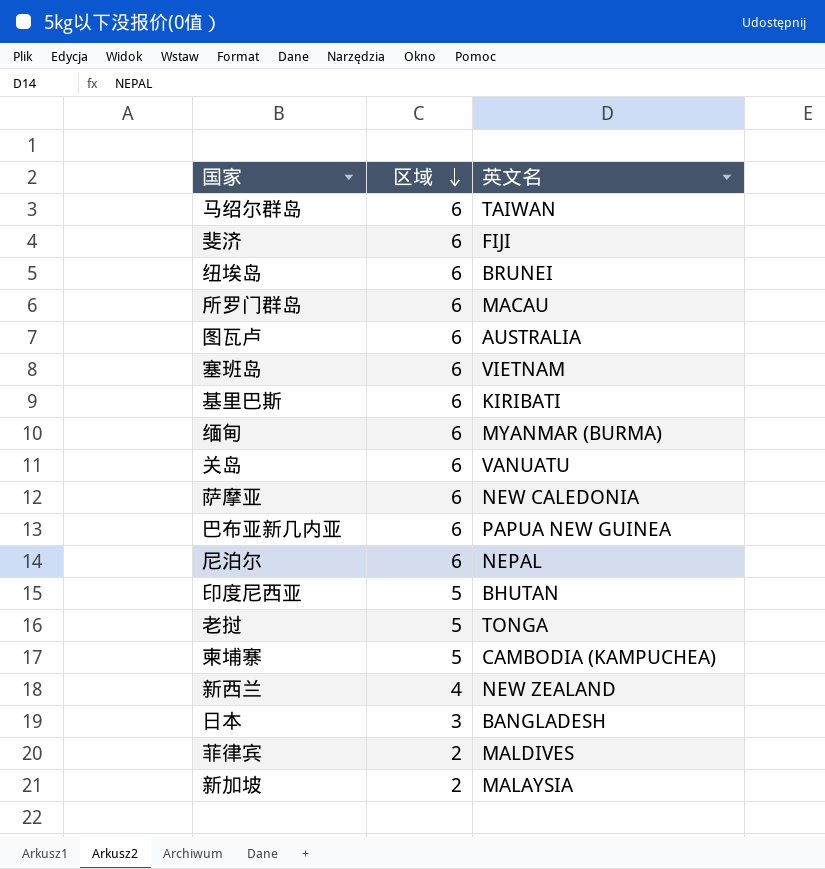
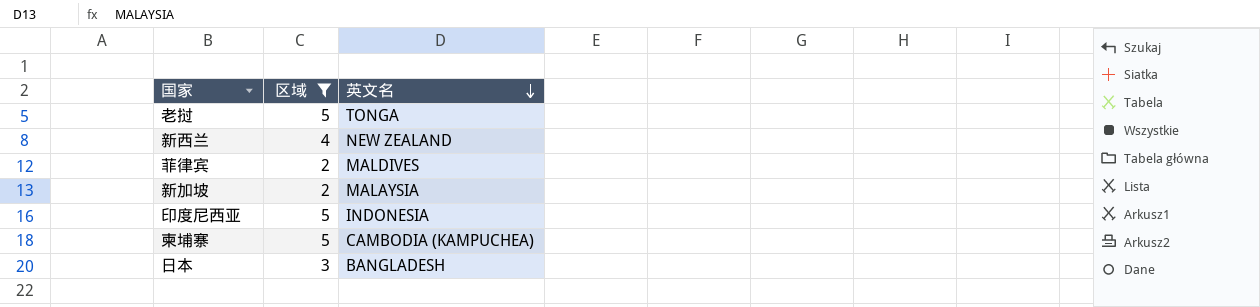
filter: none -> 区域 != 6
row order: 区域 descending -> 英文名 descending
印度尼西亚 | 英文名: BHUTAN -> INDONESIA

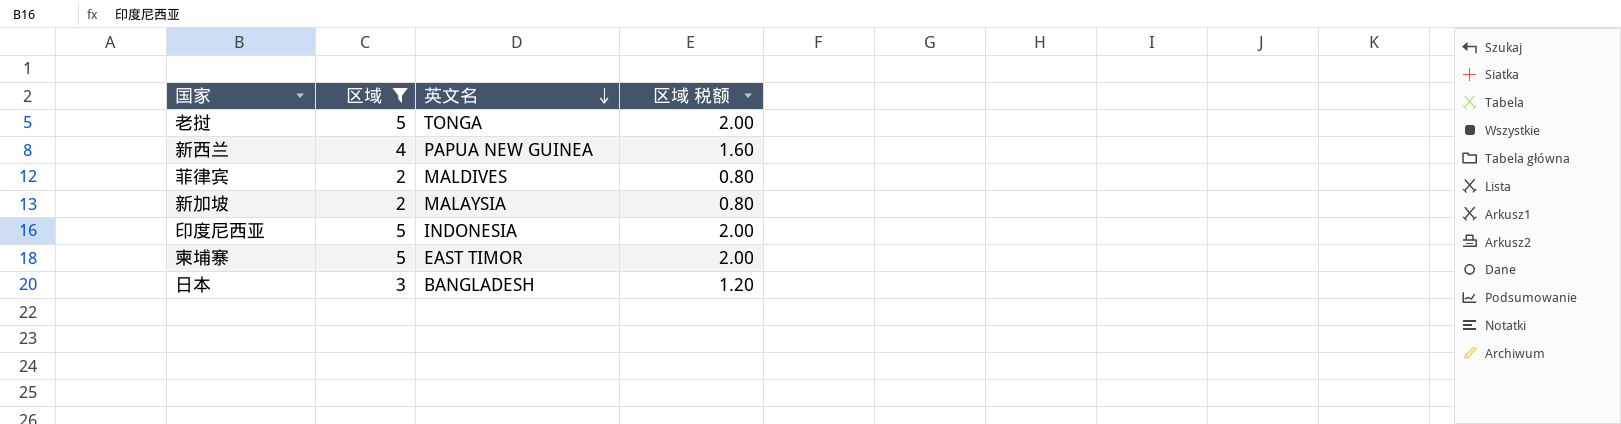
column 区域 税额 | formula: none -> [区域] * 0.4
新西兰 | 英文名: NEW ZEALAND -> PAPUA NEW GUINEA
柬埔寨 | 英文名: CAMBODIA (KAMPUCHEA) -> EAST TIMOR

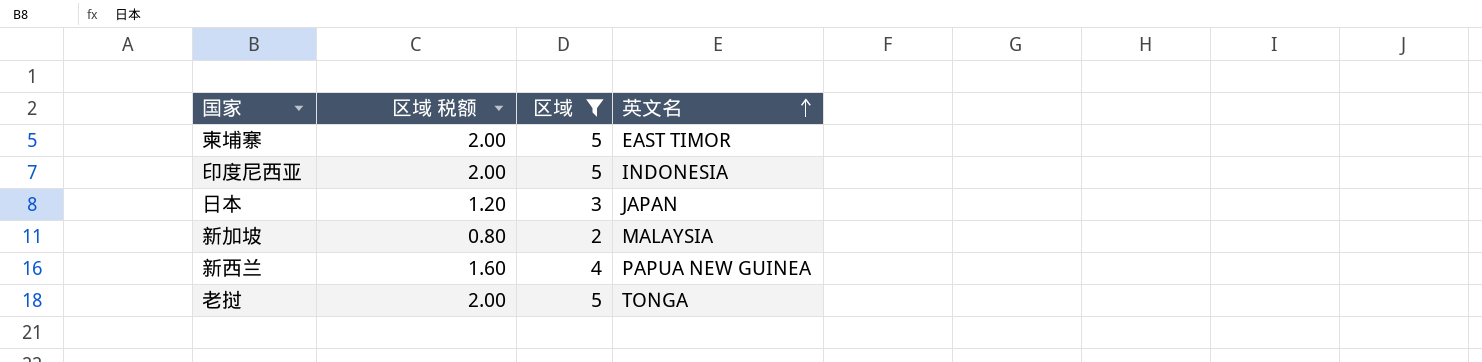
row order: 英文名 descending -> 英文名 ascending
column 区域 税额 | position: 4 -> 2
row 菲律宾: 2 | MALDIVES | 0.80 -> none
日本 | 英文名: BANGLADESH -> JAPAN

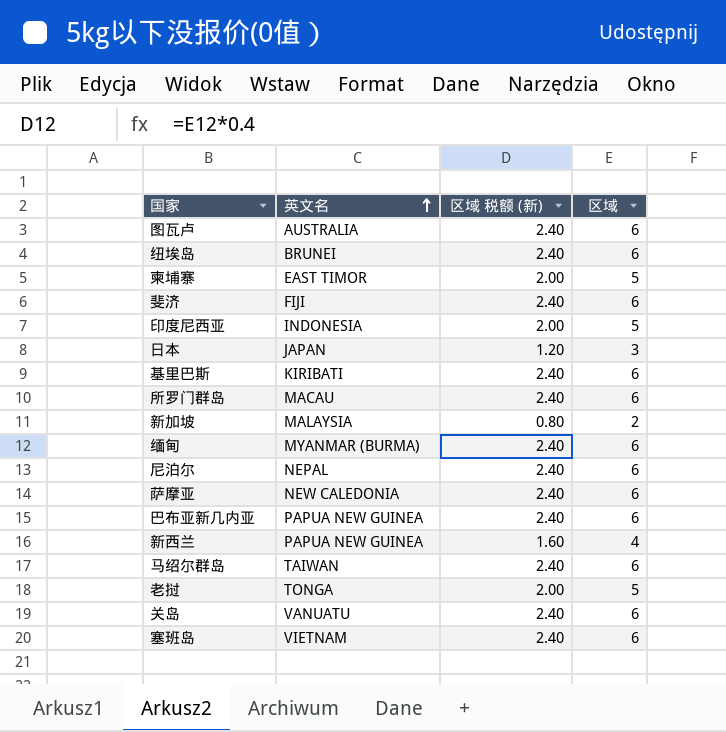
filter: 区域 != 6 -> none
column 英文名 | position: 4 -> 2
column name: 区域 税额 -> 区域 税额 (新)

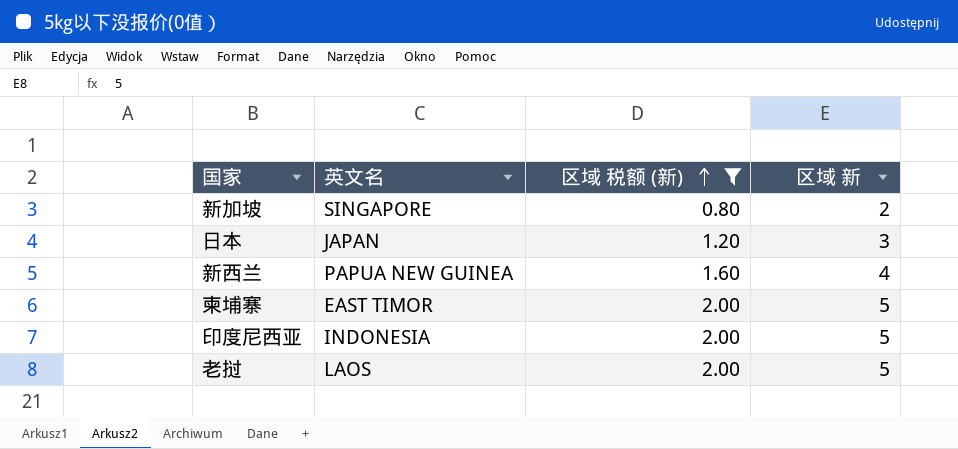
filter: none -> 区域 税额 (新) != 2.40
row order: 英文名 ascending -> 区域 税额 (新) ascending
column name: 区域 -> 区域 新
新加坡 | 英文名: MALAYSIA -> SINGAPORE
老挝 | 英文名: TONGA -> LAOS

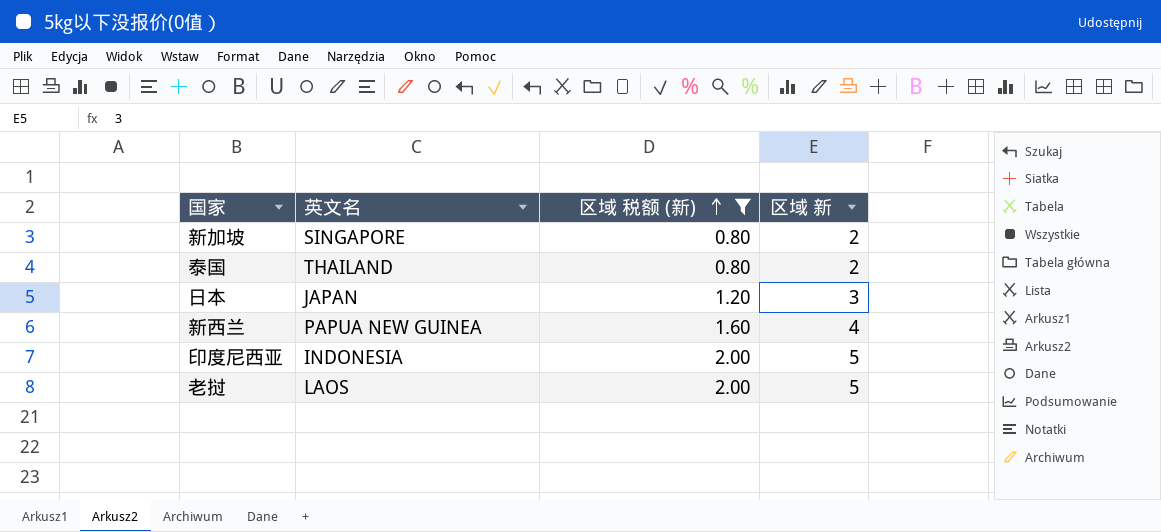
row 柬埔寨: EAST TIMOR | 2.00 | 5 -> none
row 泰国: none -> THAILAND | 0.80 | 2

